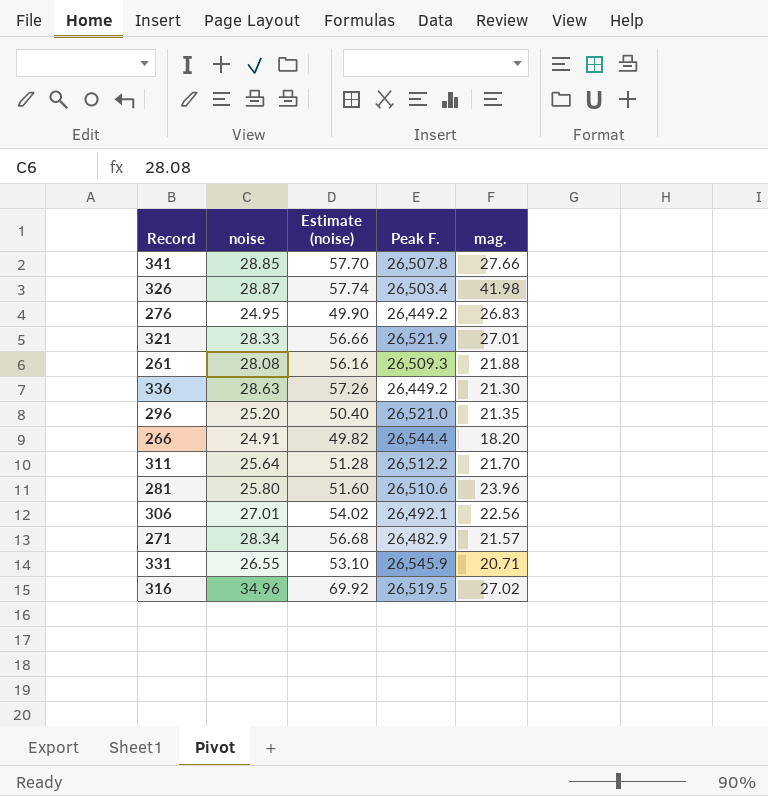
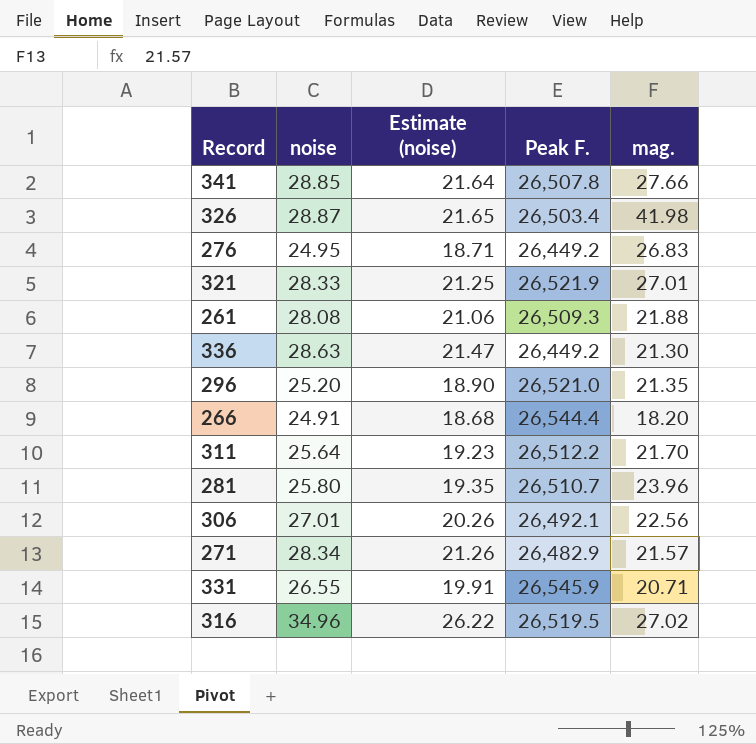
column Estimate (noise) | formula: [noise] * 2 -> [noise] * 0.75
281 | Peak F.: 26,510.6 -> 26,510.7

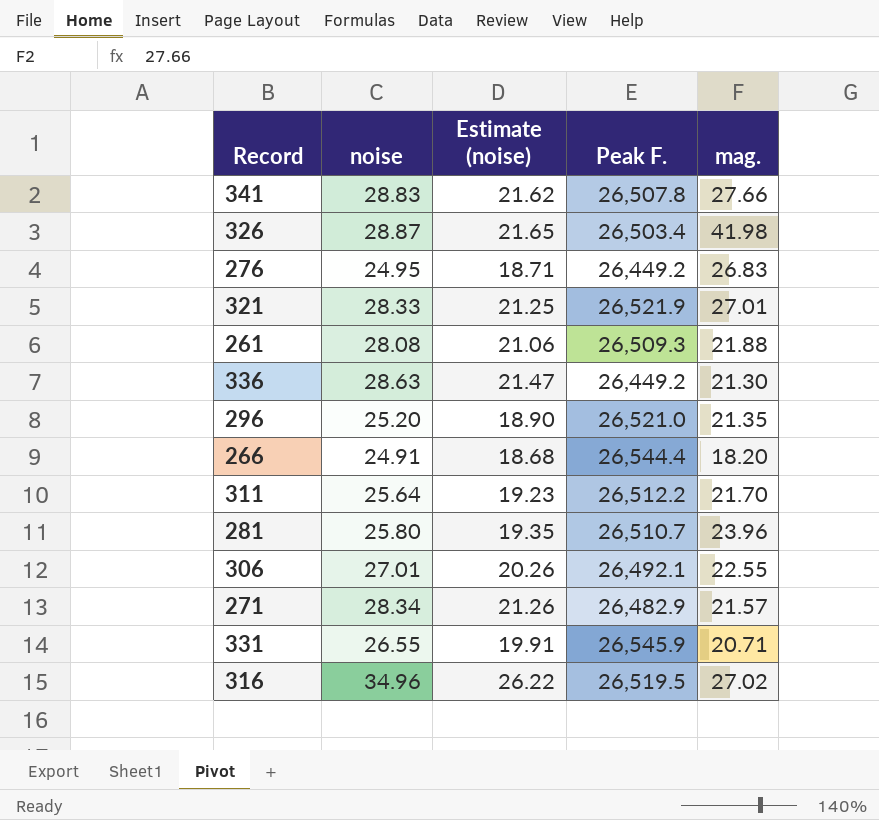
341 | noise: 28.85 -> 28.83
341 | Estimate (noise): 21.64 -> 21.62
306 | mag.: 22.56 -> 22.55

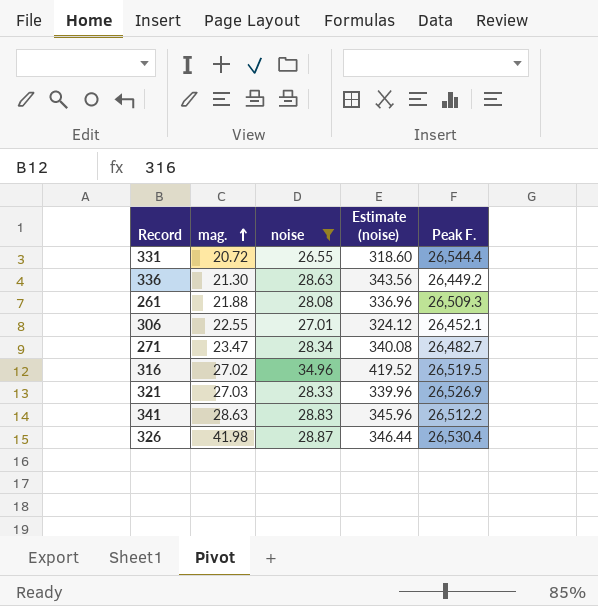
filter: none -> noise >= 26.55
row order: none -> mag. ascending
column mag. | position: 5 -> 2
column Estimate (noise) | formula: [noise] * 0.75 -> [noise] * 12
331 | mag.: 20.71 -> 20.72
331 | Peak F.: 26,545.9 -> 26,544.4
306 | Peak F.: 26,492.1 -> 26,452.1
271 | mag.: 21.57 -> 23.47
271 | Peak F.: 26,482.9 -> 26,482.7
321 | mag.: 27.01 -> 27.03
321 | Peak F.: 26,521.9 -> 26,526.9
341 | mag.: 27.66 -> 28.63
341 | Peak F.: 26,507.8 -> 26,512.2
326 | Peak F.: 26,503.4 -> 26,530.4

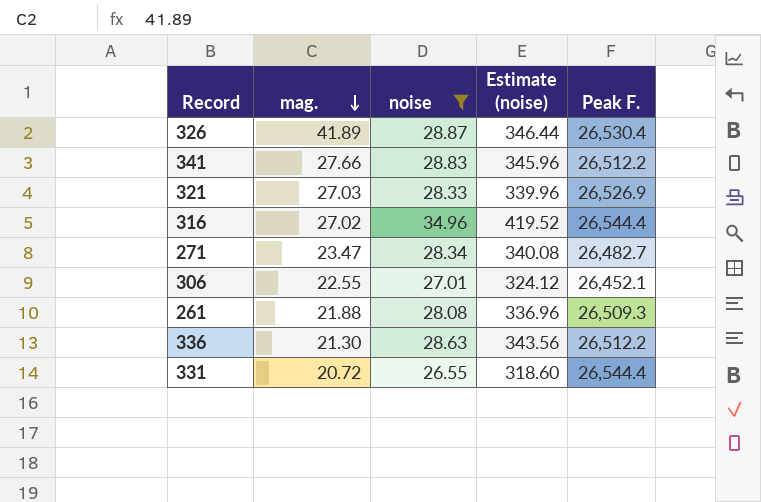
row order: mag. ascending -> mag. descending
326 | mag.: 41.98 -> 41.89
341 | mag.: 28.63 -> 27.66
316 | Peak F.: 26,519.5 -> 26,544.4
336 | Peak F.: 26,449.2 -> 26,512.2

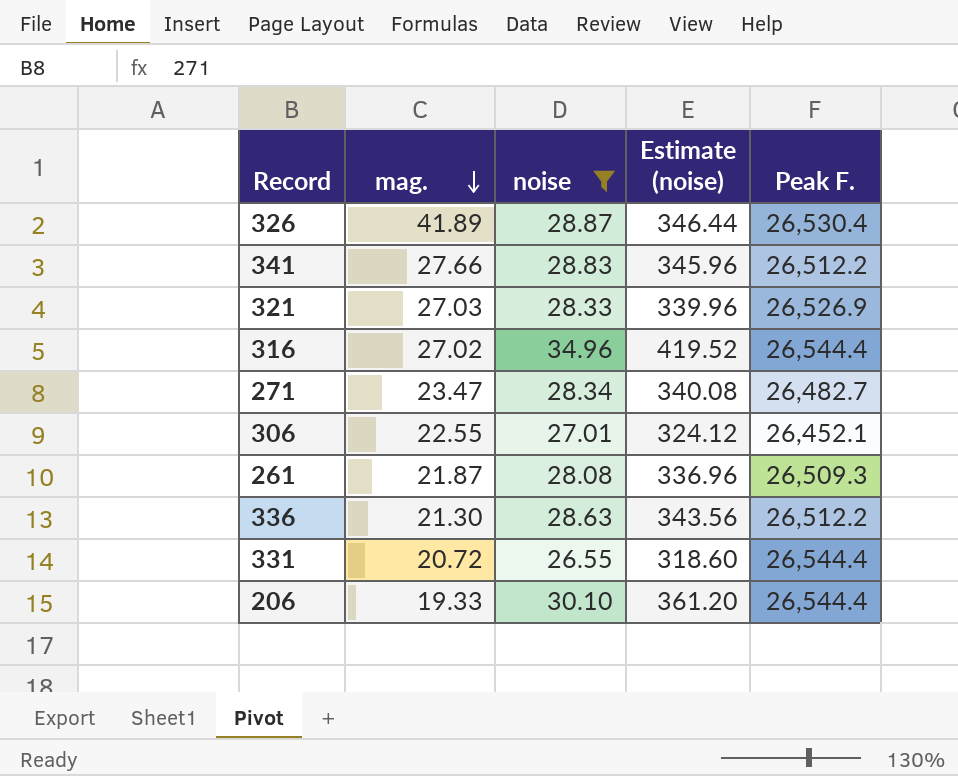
261 | mag.: 21.88 -> 21.87
row 206: none -> 19.33 | 30.10 | 361.20 | 26,544.4

